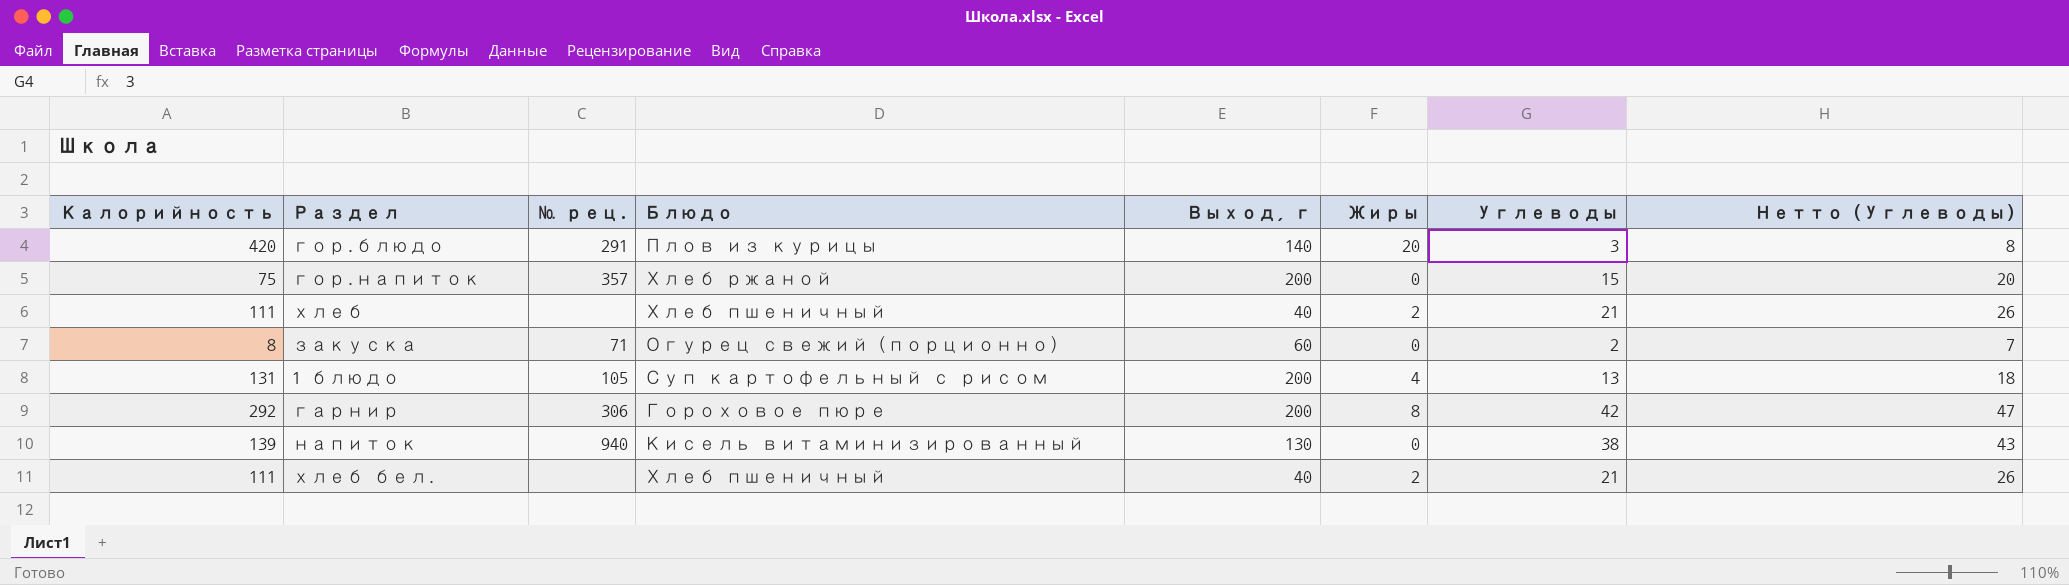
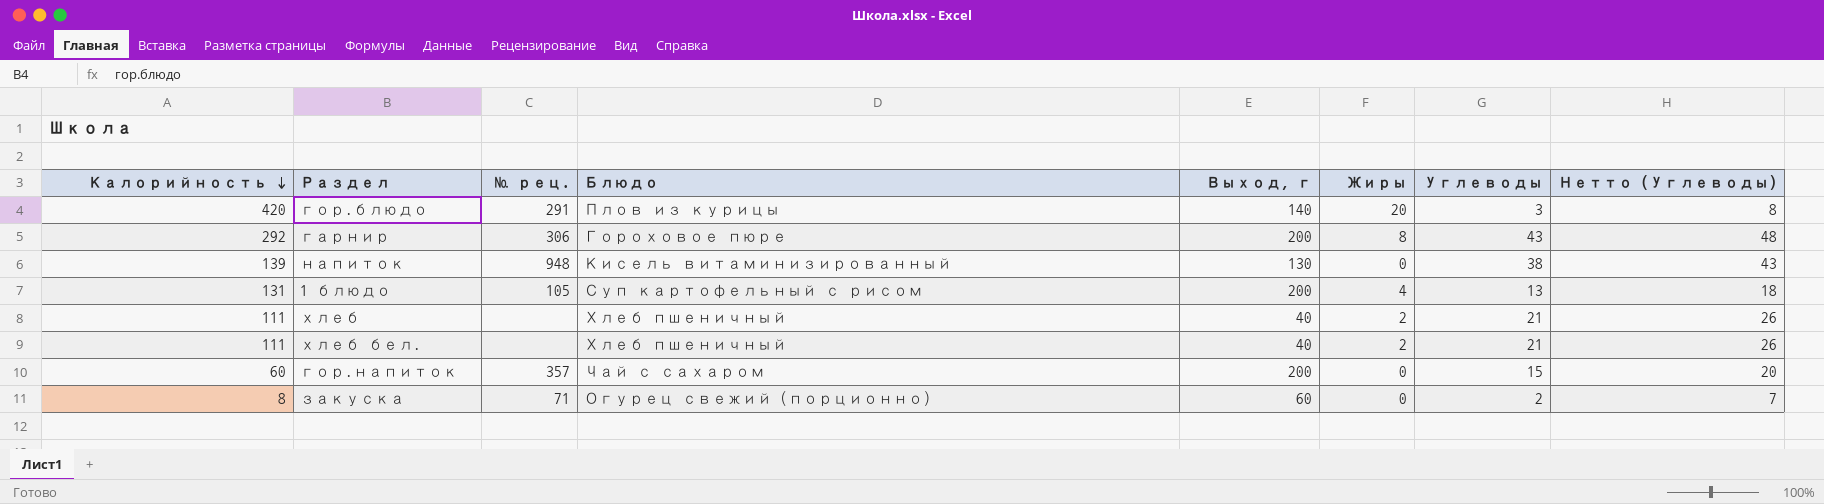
row order: none -> Калорийность descending
гарнир | Углеводы: 42 -> 43
гарнир | Нетто (Углеводы): 47 -> 48
напиток | № рец.: 940 -> 948
гор.напиток | Калорийность: 75 -> 60
гор.напиток | Блюдо: Хлеб ржаной -> Чай с сахаром

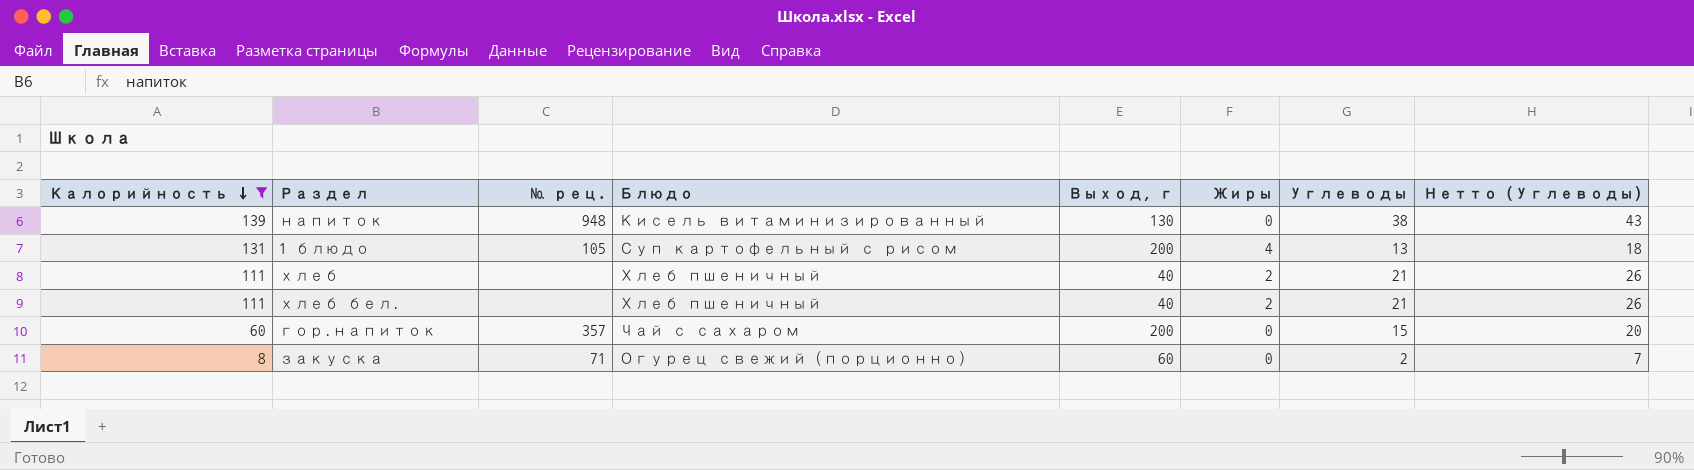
filter: none -> Калорийность <= 139

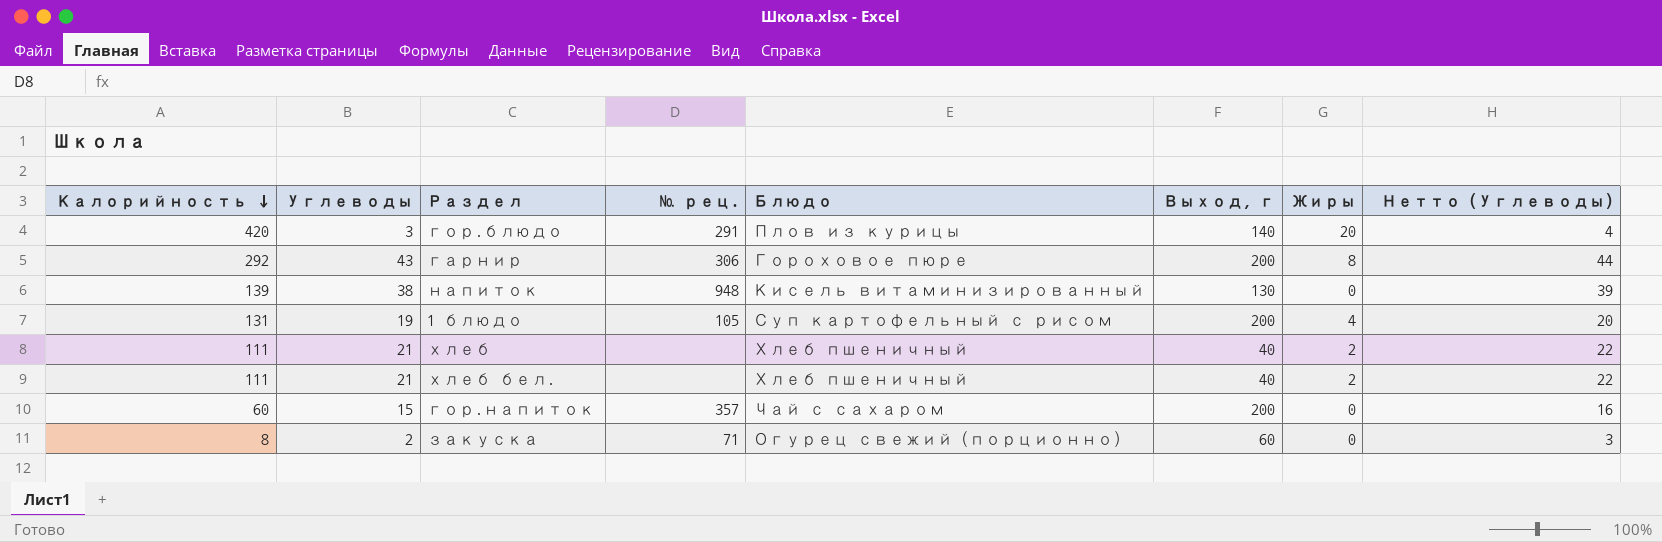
filter: Калорийность <= 139 -> none
column Углеводы | position: 7 -> 2
column Нетто (Углеводы) | formula: [Углеводы] + 5 -> [Углеводы] + 1
1 блюдо | Углеводы: 13 -> 19

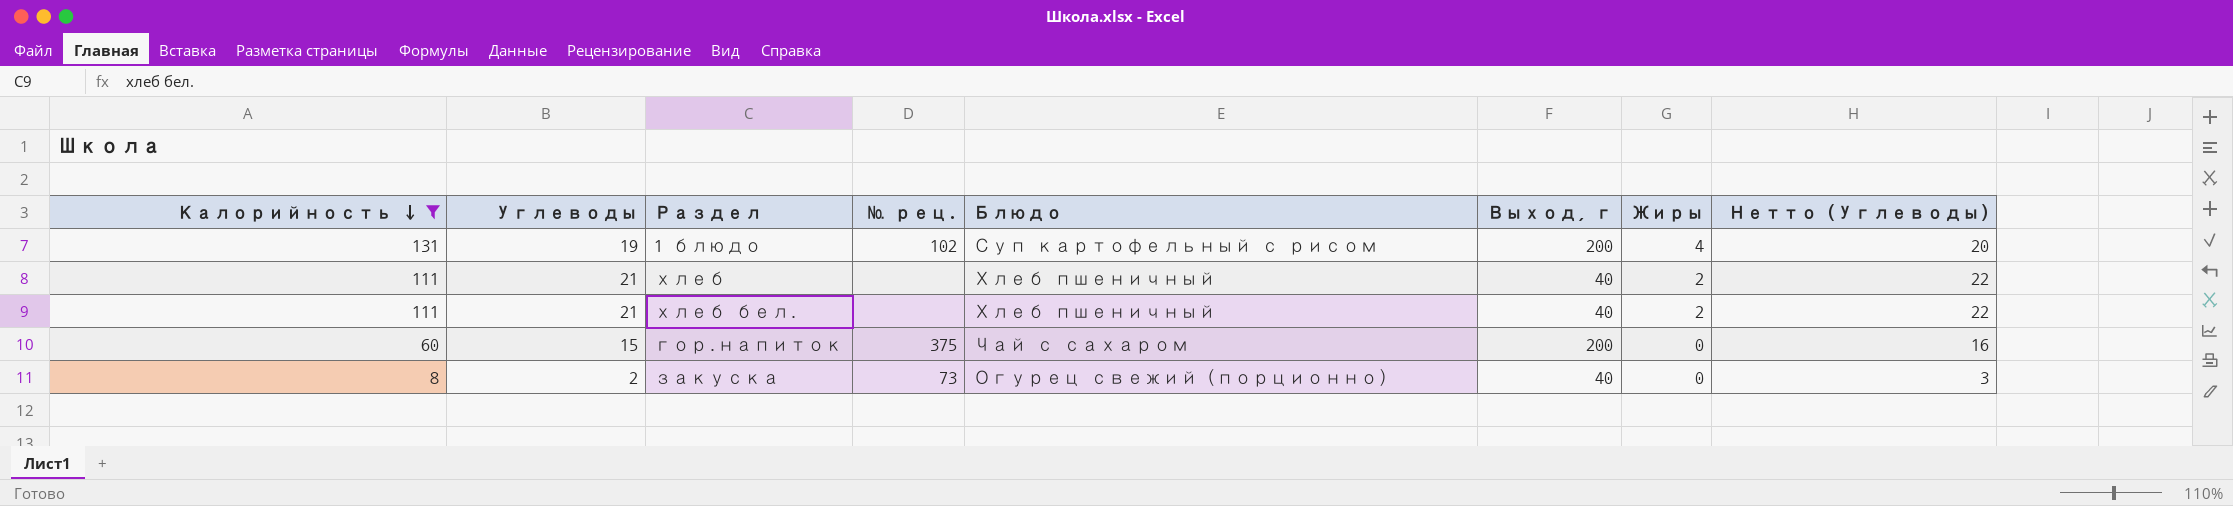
filter: none -> Калорийность <= 131
1 блюдо | № рец.: 105 -> 102
гор.напиток | № рец.: 357 -> 375
закуска | № рец.: 71 -> 73
закуска | Выход, г: 60 -> 40

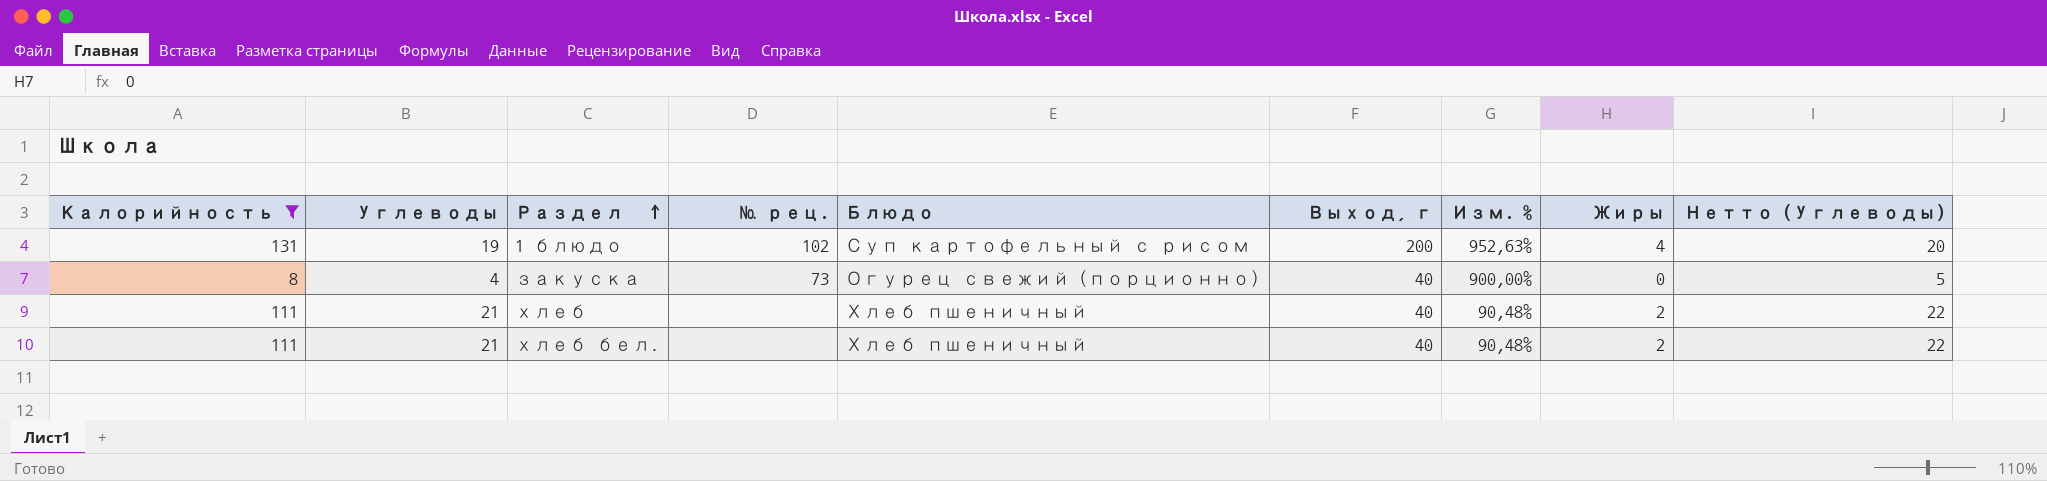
row order: Калорийность descending -> Раздел ascending
column Изм. % | formula: none -> ([Выход, г] - [Углеводы]) / [Углеводы]
row гор.напиток: 60 | 15 | 375 | Чай с сахаром | 200 | 0 | 16 -> none
закуска | Углеводы: 2 -> 4
закуска | Нетто (Углеводы): 3 -> 5

